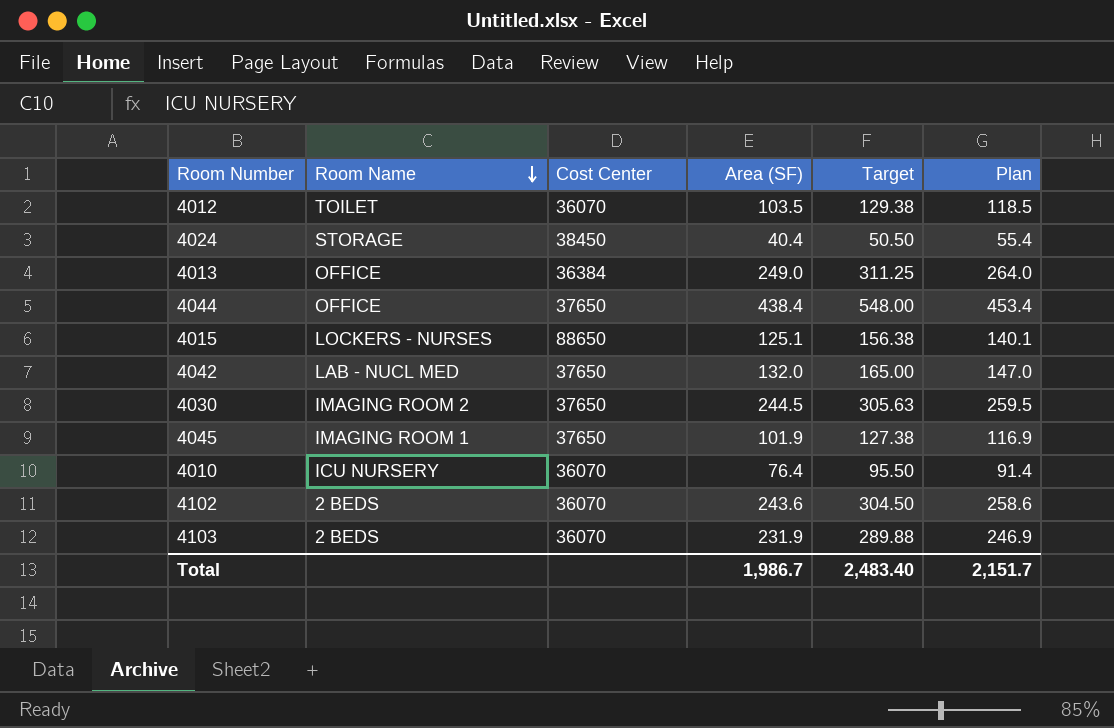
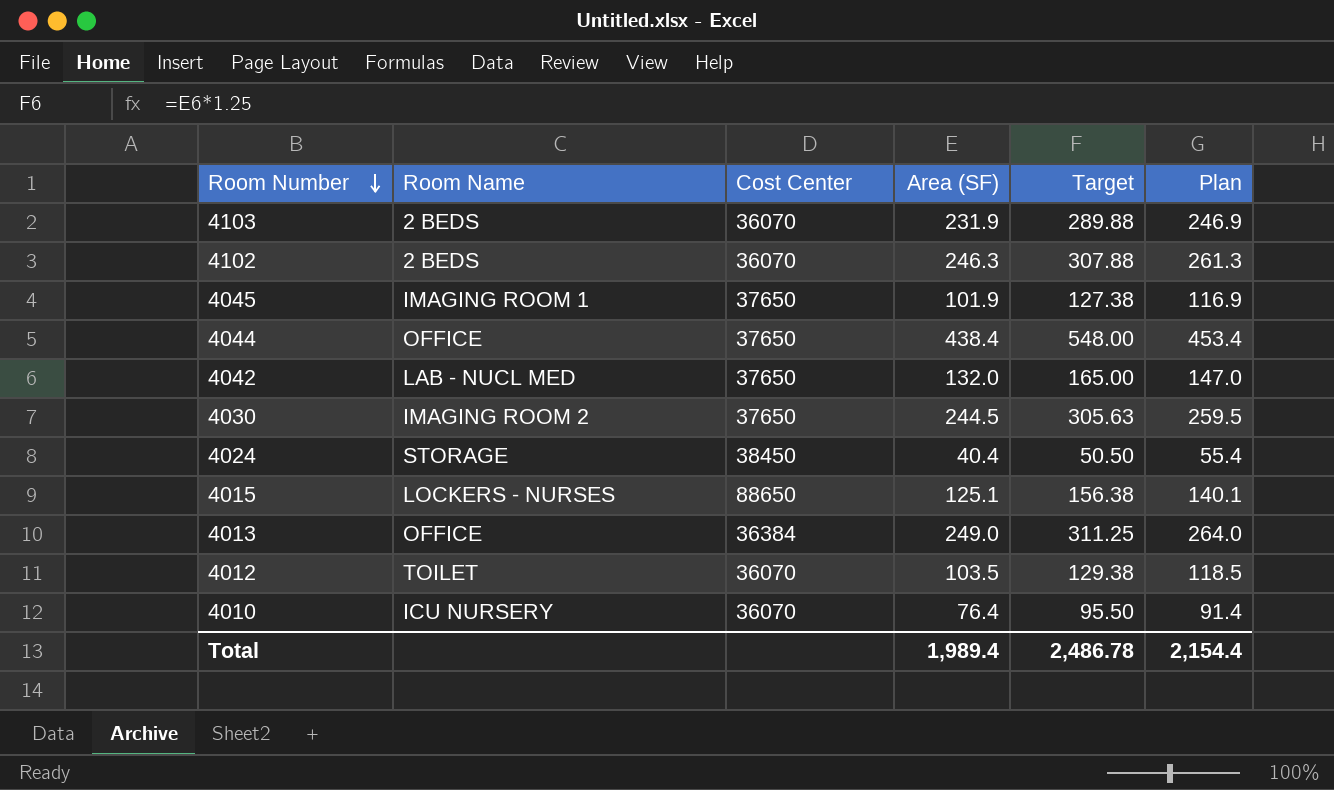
row order: Room Name descending -> Room Number descending
4102 | Area (SF): 243.6 -> 246.3
4102 | Target: 304.50 -> 307.88
4102 | Plan: 258.6 -> 261.3
Total | Area (SF): 1,986.7 -> 1,989.4
Total | Target: 2,483.40 -> 2,486.78
Total | Plan: 2,151.7 -> 2,154.4

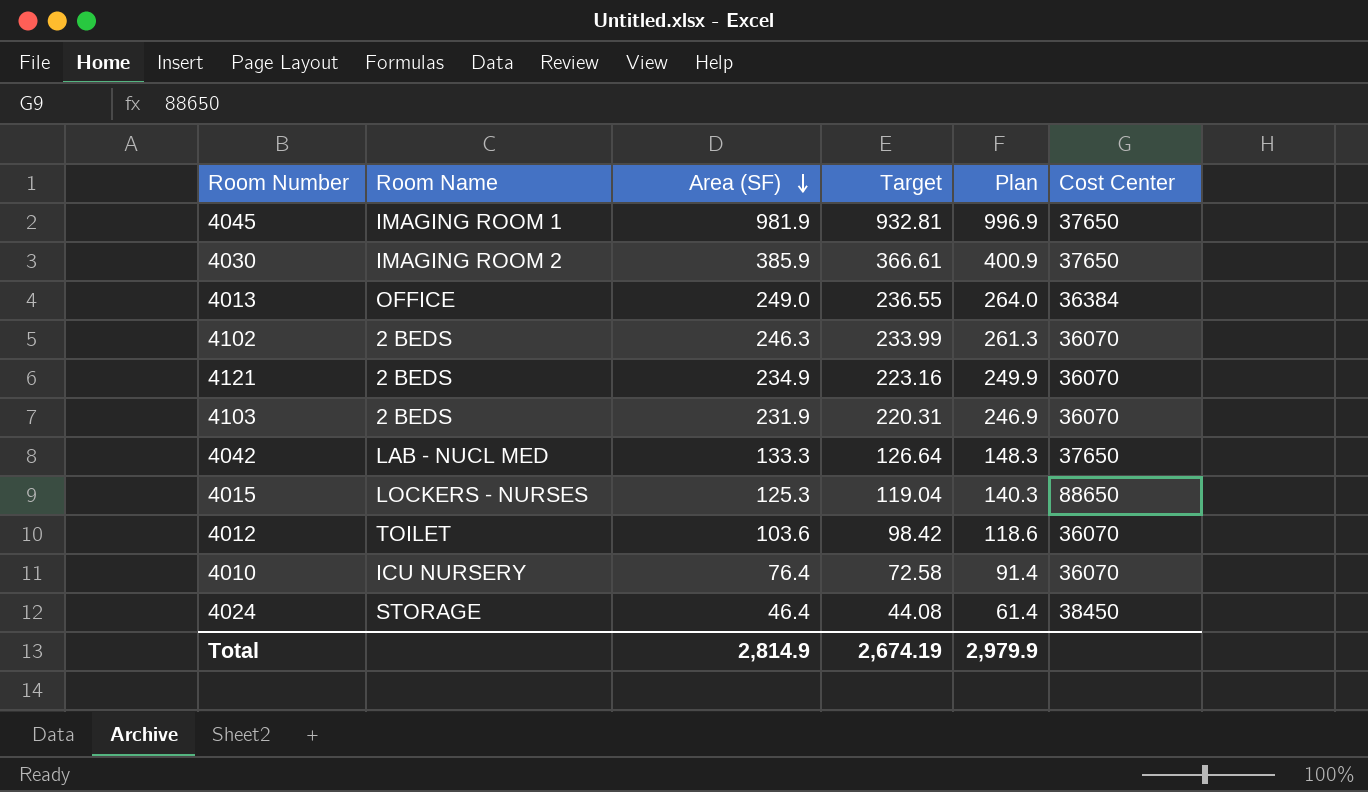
row order: Room Number descending -> Area (SF) descending
column Target | formula: [Area (SF)] * 1.25 -> [Area (SF)] * 0.95
column Cost Center | position: 3 -> 6
row 4044: OFFICE | 37650 | 438.4 | 548.00 | 453.4 -> none
4045 | Area (SF): 101.9 -> 981.9
4045 | Plan: 116.9 -> 996.9
4030 | Area (SF): 244.5 -> 385.9
4030 | Plan: 259.5 -> 400.9
row 4121: none -> 2 BEDS | 234.9 | 223.16 | 249.9 | 36070
4042 | Area (SF): 132.0 -> 133.3
4042 | Plan: 147.0 -> 148.3
4015 | Area (SF): 125.1 -> 125.3
4015 | Plan: 140.1 -> 140.3
4012 | Area (SF): 103.5 -> 103.6
4012 | Plan: 118.5 -> 118.6
4024 | Area (SF): 40.4 -> 46.4
4024 | Plan: 55.4 -> 61.4
Total | Area (SF): 1,989.4 -> 2,814.9
Total | Target: 2,486.78 -> 2,674.19
Total | Plan: 2,154.4 -> 2,979.9

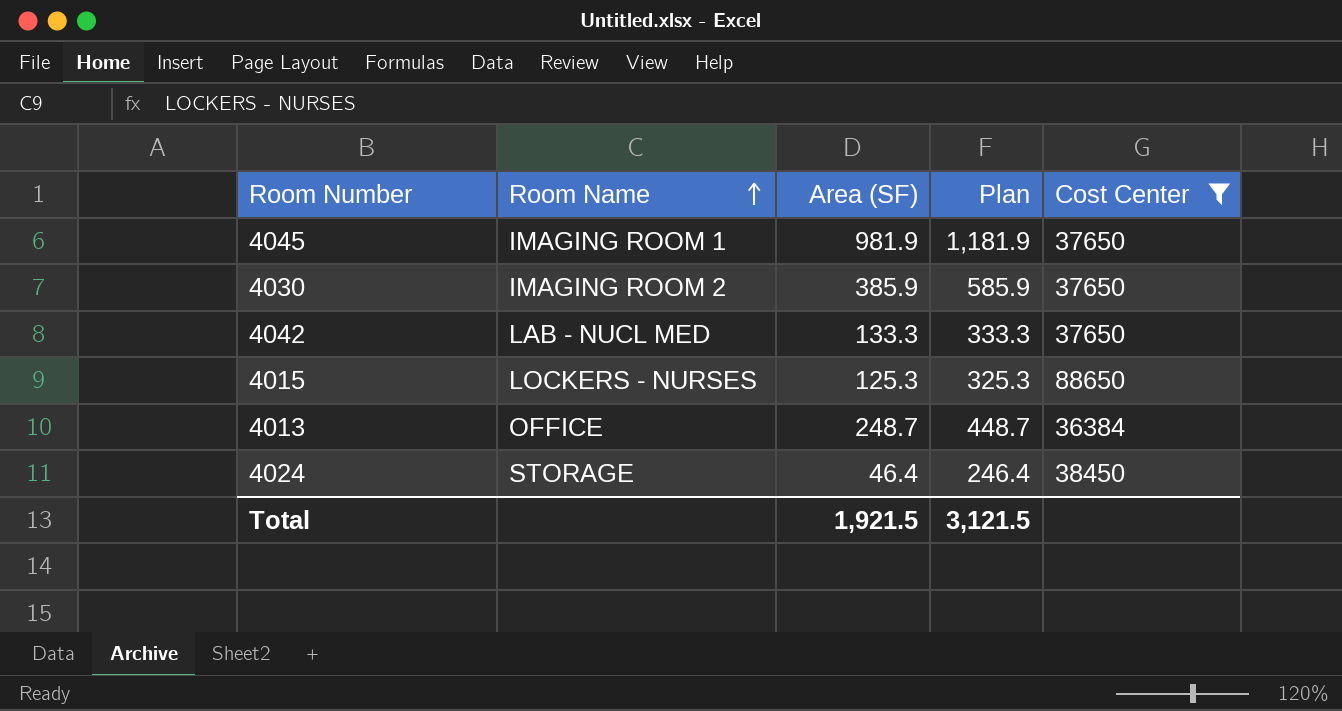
filter: none -> Cost Center != 36070
row order: Area (SF) descending -> Room Name ascending
column Target | formula: [Area (SF)] * 0.95 -> none
column Plan | formula: [Area (SF)] + 15 -> [Area (SF)] + 200
4013 | Area (SF): 249.0 -> 248.7
Total | Area (SF): 2,814.9 -> 1,921.5
Total | Plan: 2,979.9 -> 3,121.5

